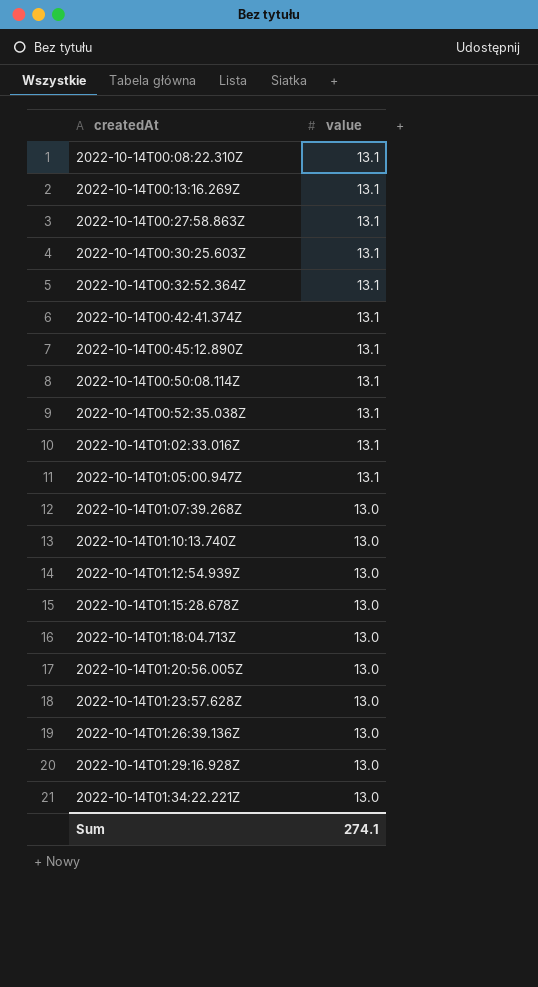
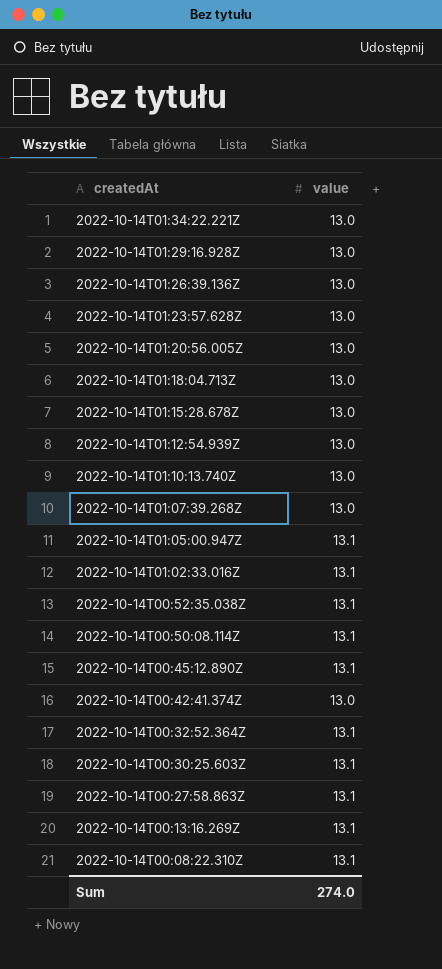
row order: createdAt ascending -> createdAt descending
2022-10-14T00:42:41.374Z | value: 13.1 -> 13.0
Sum | value: 274.1 -> 274.0

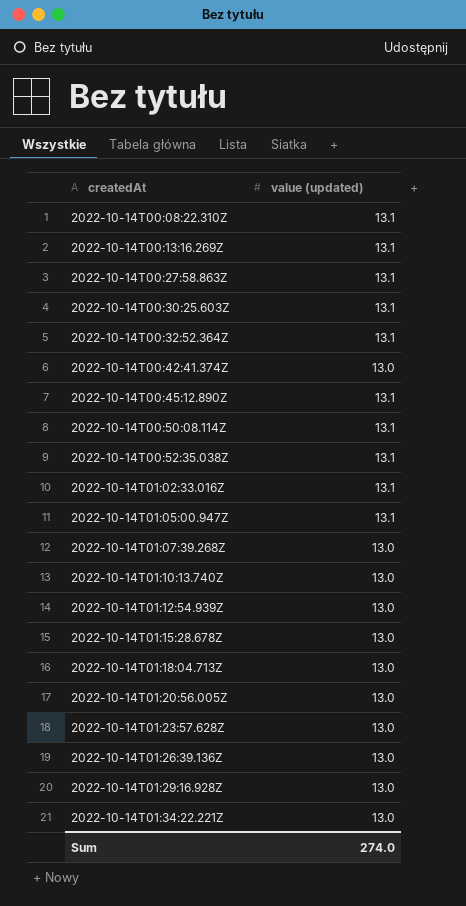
row order: createdAt descending -> createdAt ascending
column name: value -> value (updated)

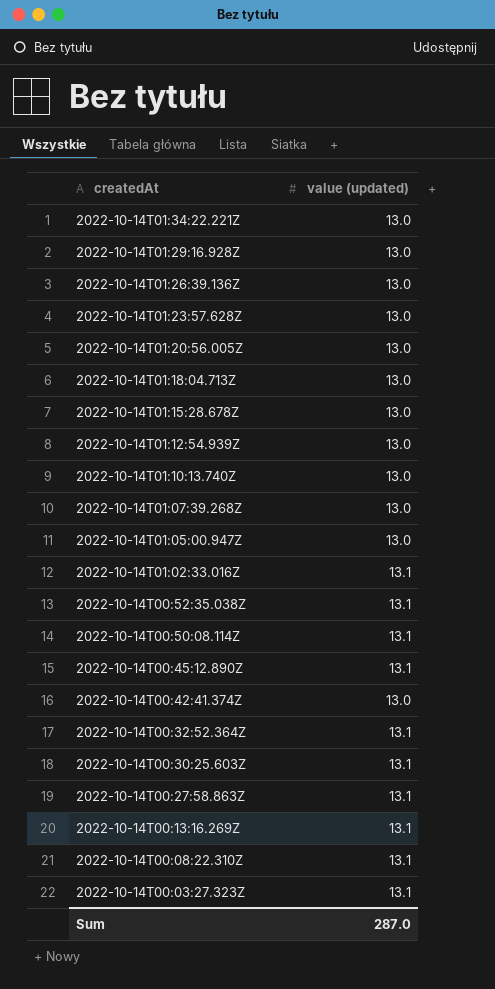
row order: createdAt ascending -> createdAt descending
2022-10-14T01:05:00.947Z | value (updated): 13.1 -> 13.0
row 2022-10-14T00:03:27.323Z: none -> 13.1
Sum | value (updated): 274.0 -> 287.0

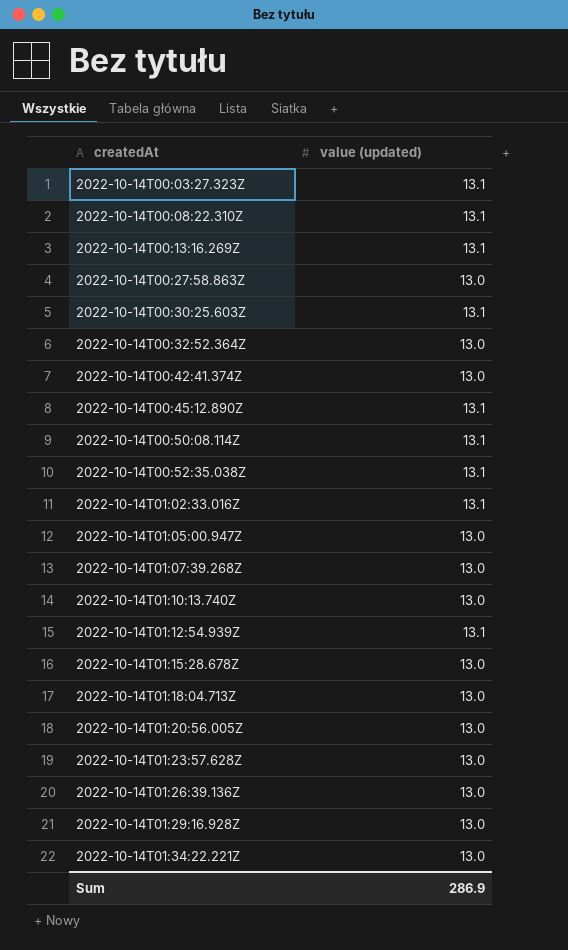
row order: createdAt descending -> createdAt ascending
2022-10-14T00:27:58.863Z | value (updated): 13.1 -> 13.0
2022-10-14T00:32:52.364Z | value (updated): 13.1 -> 13.0
2022-10-14T01:12:54.939Z | value (updated): 13.0 -> 13.1
Sum | value (updated): 287.0 -> 286.9

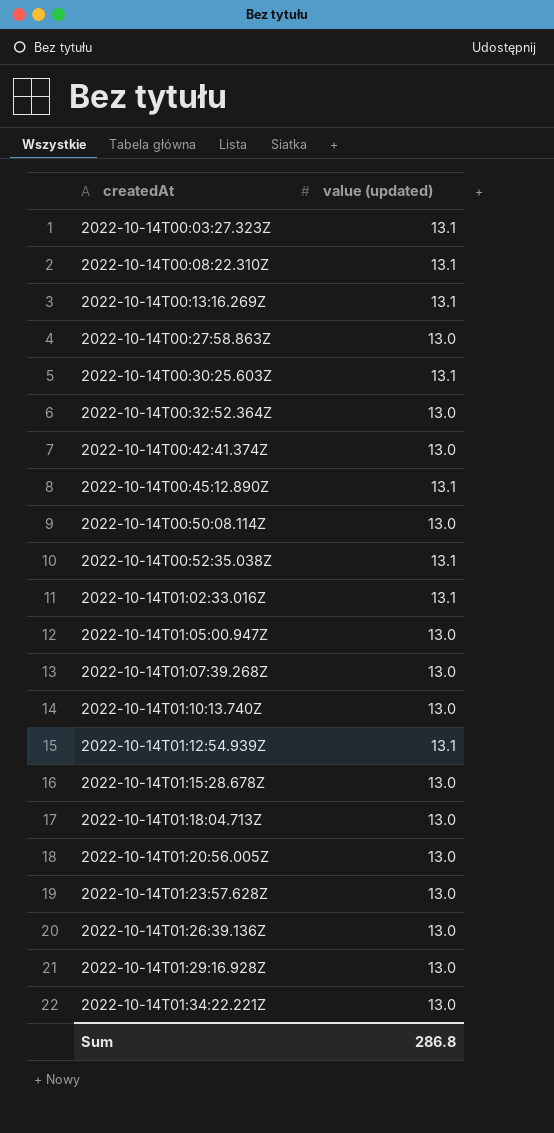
2022-10-14T00:50:08.114Z | value (updated): 13.1 -> 13.0
Sum | value (updated): 286.9 -> 286.8

